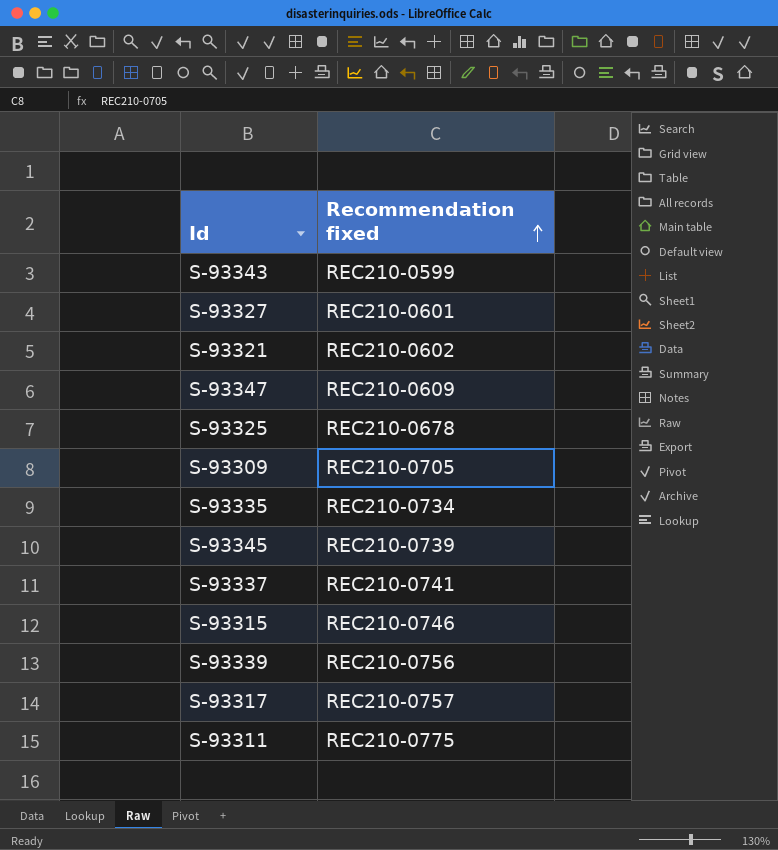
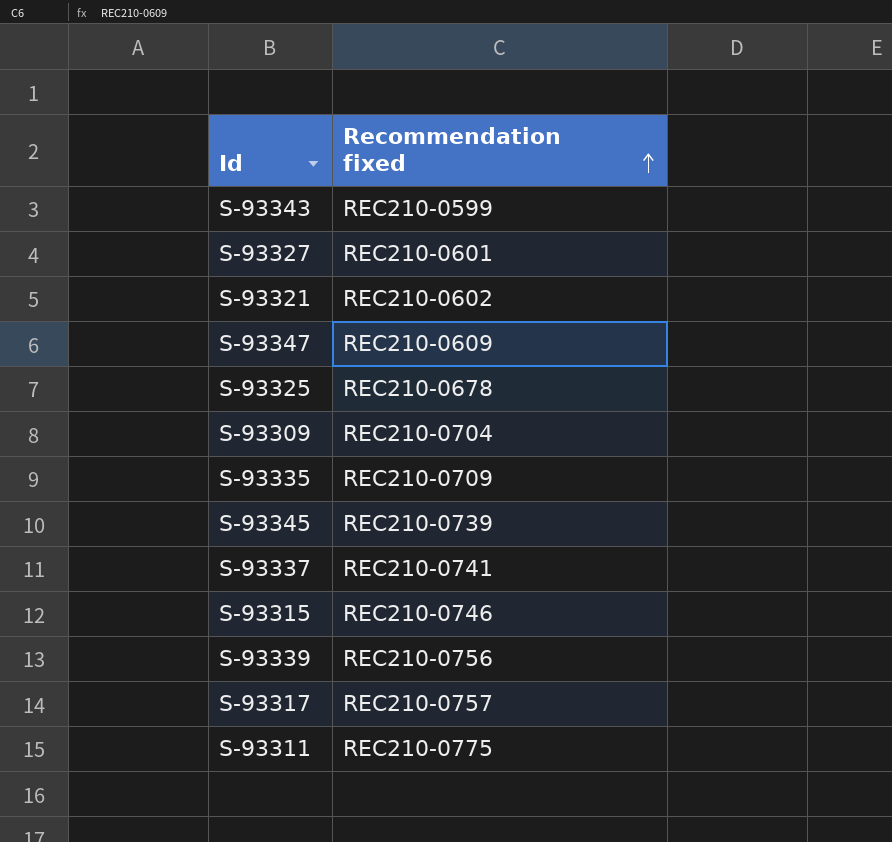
S-93309 | Recommendation fixed: REC210-0705 -> REC210-0704
S-93335 | Recommendation fixed: REC210-0734 -> REC210-0709

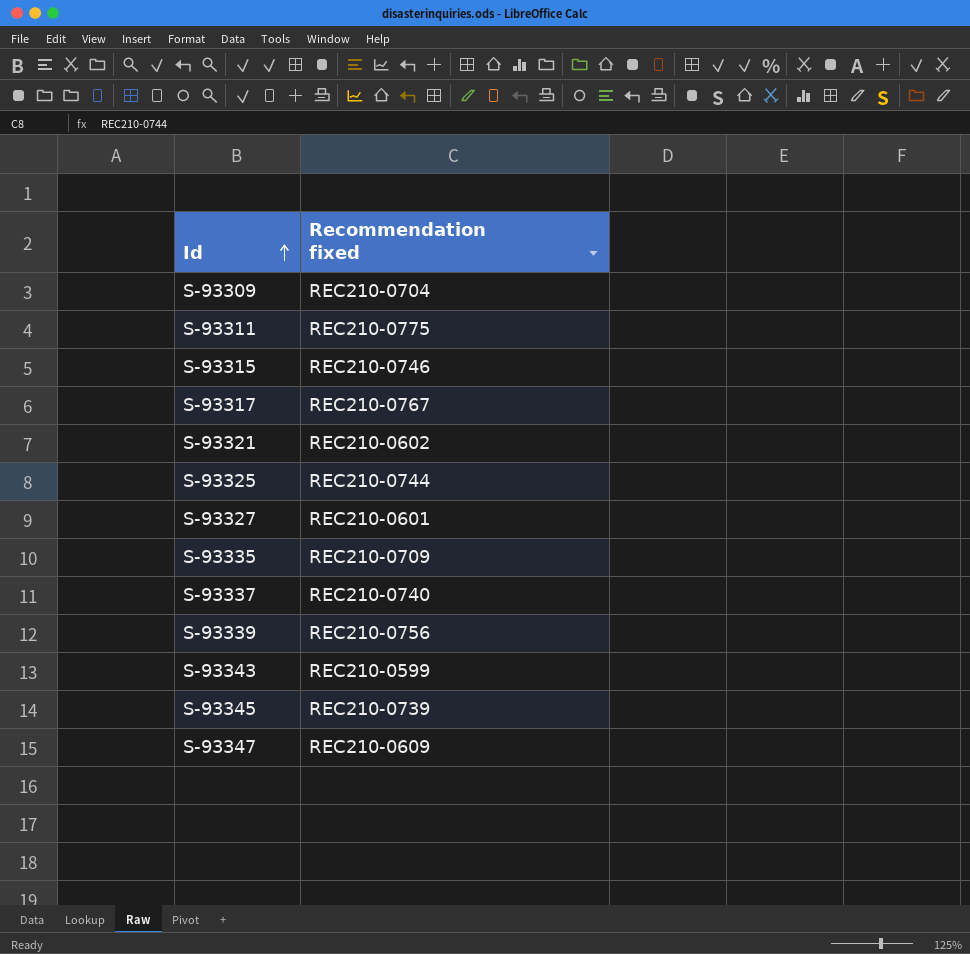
row order: Recommendation fixed ascending -> Id ascending
S-93317 | Recommendation fixed: REC210-0757 -> REC210-0767
S-93325 | Recommendation fixed: REC210-0678 -> REC210-0744
S-93337 | Recommendation fixed: REC210-0741 -> REC210-0740

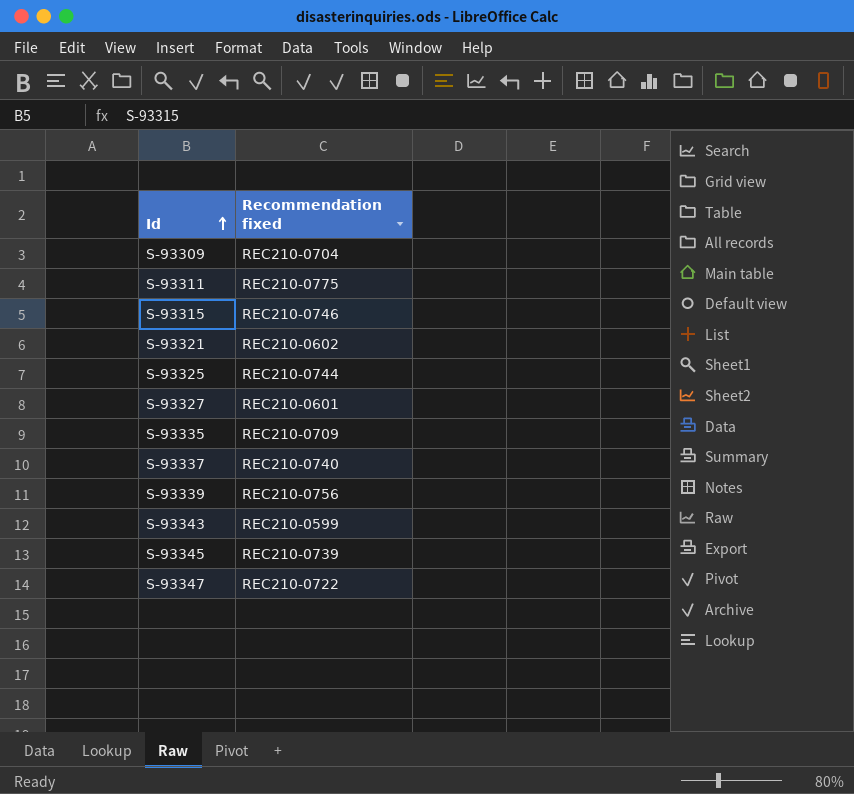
row S-93317: REC210-0767 -> none
S-93347 | Recommendation fixed: REC210-0609 -> REC210-0722

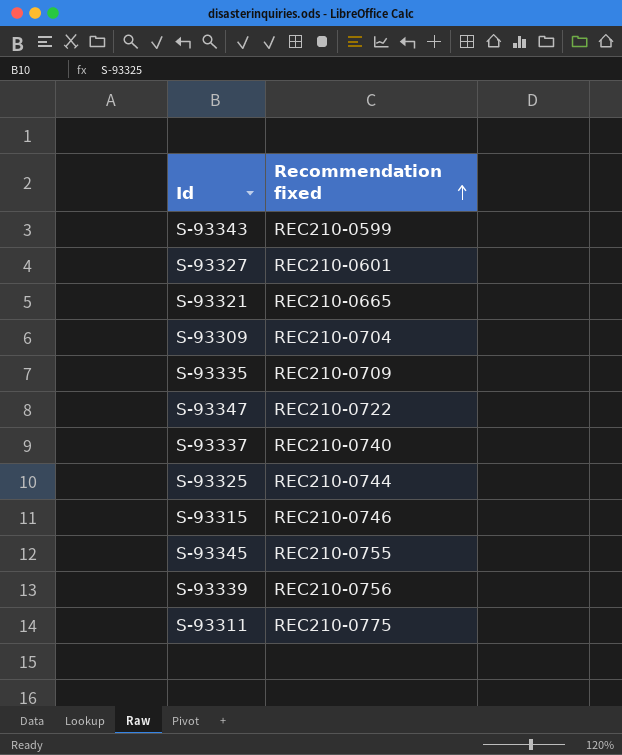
row order: Id ascending -> Recommendation fixed ascending
S-93321 | Recommendation fixed: REC210-0602 -> REC210-0665
S-93345 | Recommendation fixed: REC210-0739 -> REC210-0755

